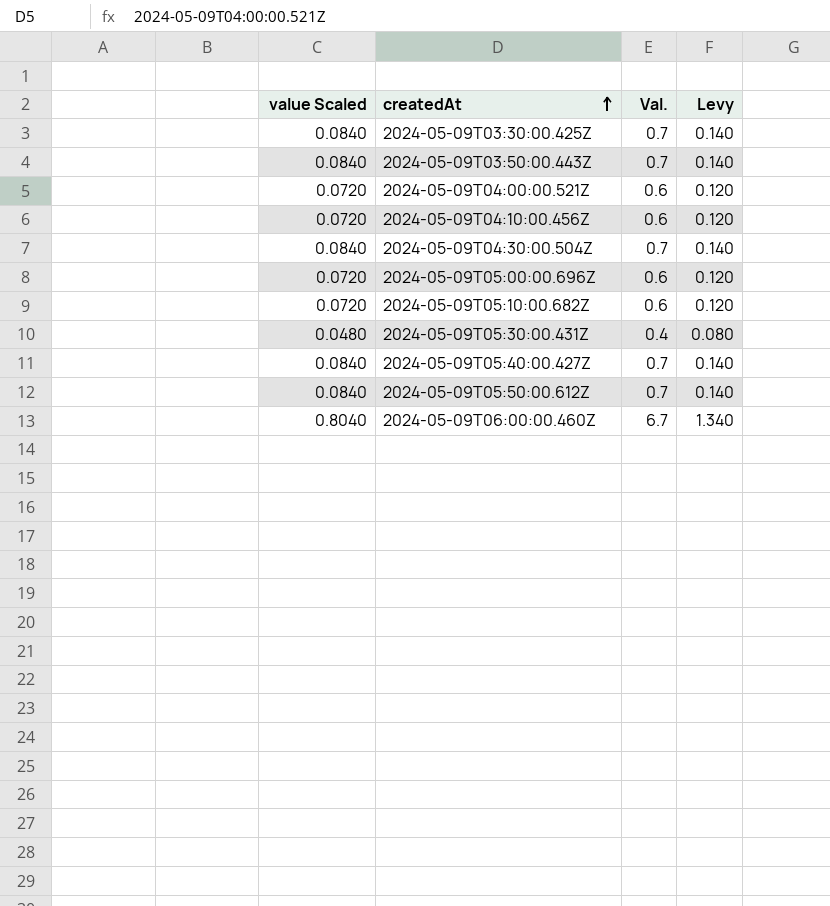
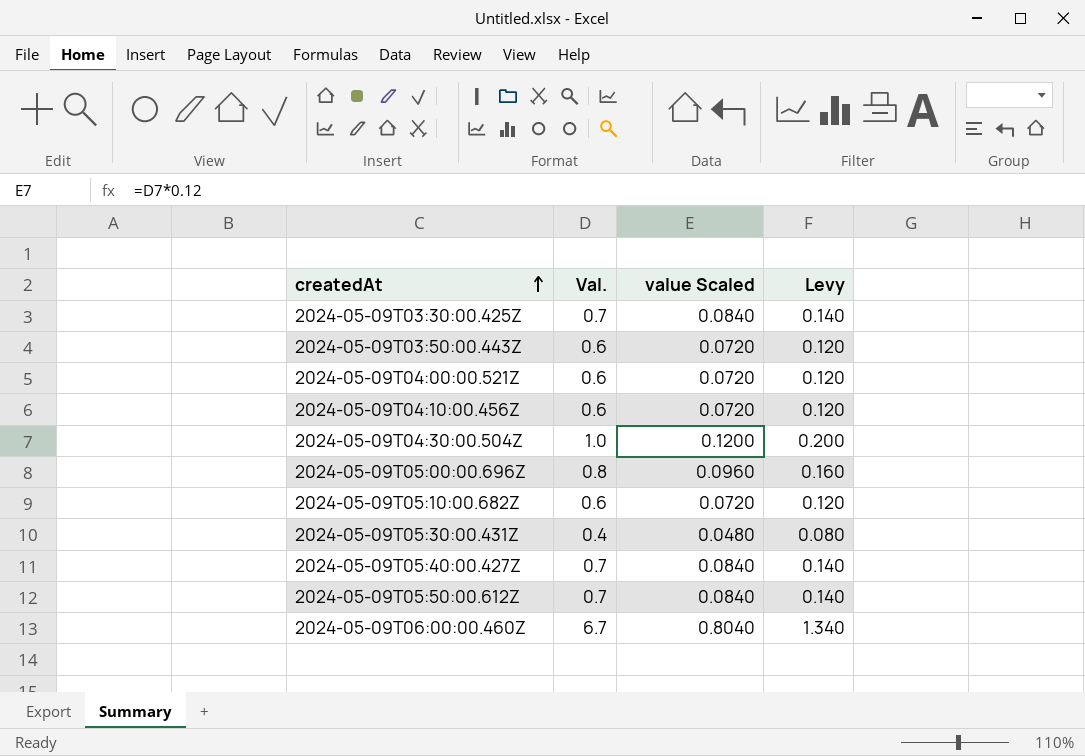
column value Scaled | position: 1 -> 3
2024-05-09T03:50:00.443Z | Val.: 0.7 -> 0.6
2024-05-09T03:50:00.443Z | value Scaled: 0.0840 -> 0.0720
2024-05-09T03:50:00.443Z | Levy: 0.140 -> 0.120
2024-05-09T04:30:00.504Z | Val.: 0.7 -> 1.0
2024-05-09T04:30:00.504Z | value Scaled: 0.0840 -> 0.1200
2024-05-09T04:30:00.504Z | Levy: 0.140 -> 0.200
2024-05-09T05:00:00.696Z | Val.: 0.6 -> 0.8
2024-05-09T05:00:00.696Z | value Scaled: 0.0720 -> 0.0960
2024-05-09T05:00:00.696Z | Levy: 0.120 -> 0.160

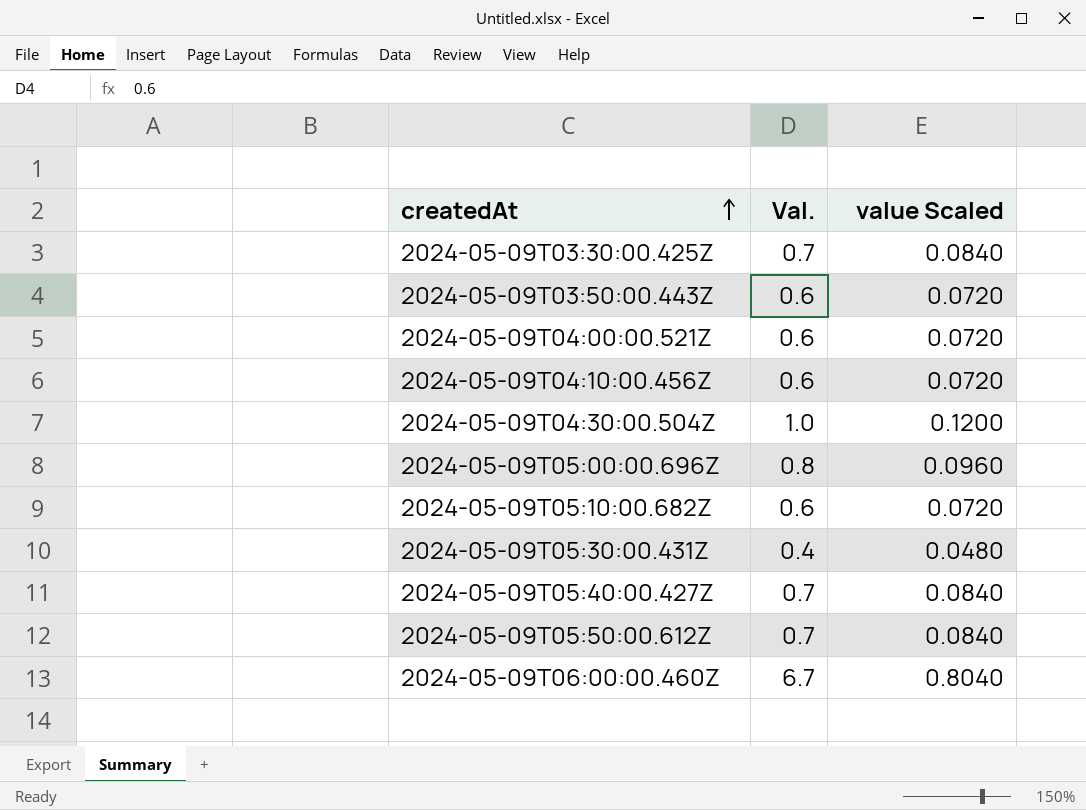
column Levy | formula: [Val.] * 0.2 -> none

